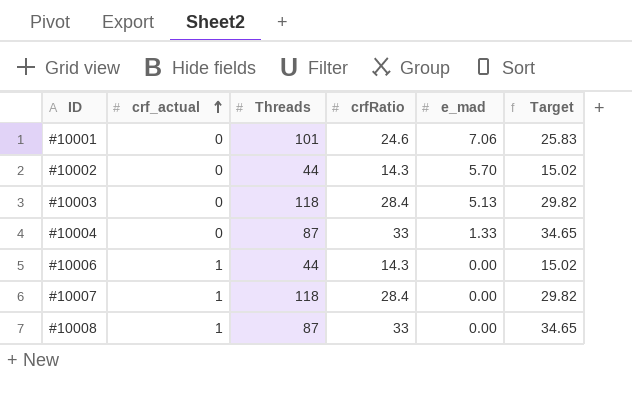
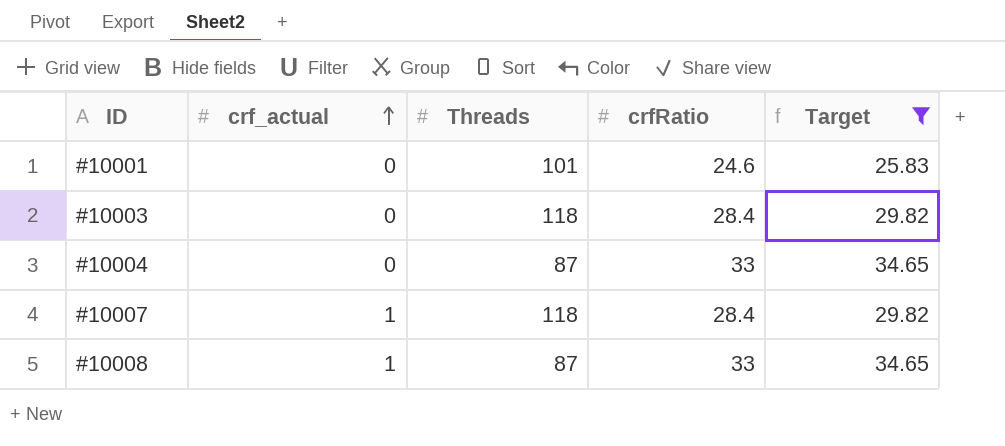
filter: none -> Target != 15.02
column e_mad | position: 5 -> none

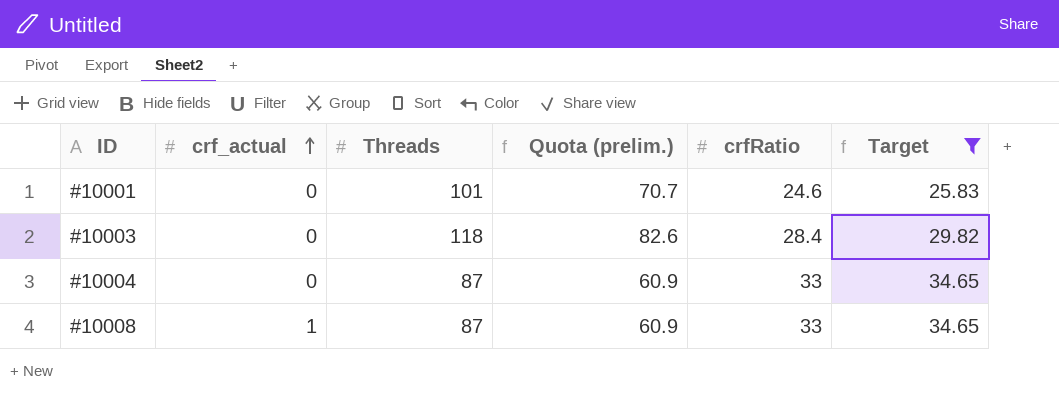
column Quota (prelim.) | formula: none -> [Threads] * 0.7
row #10007: 1 | 118 | 28.4 | 29.82 -> none

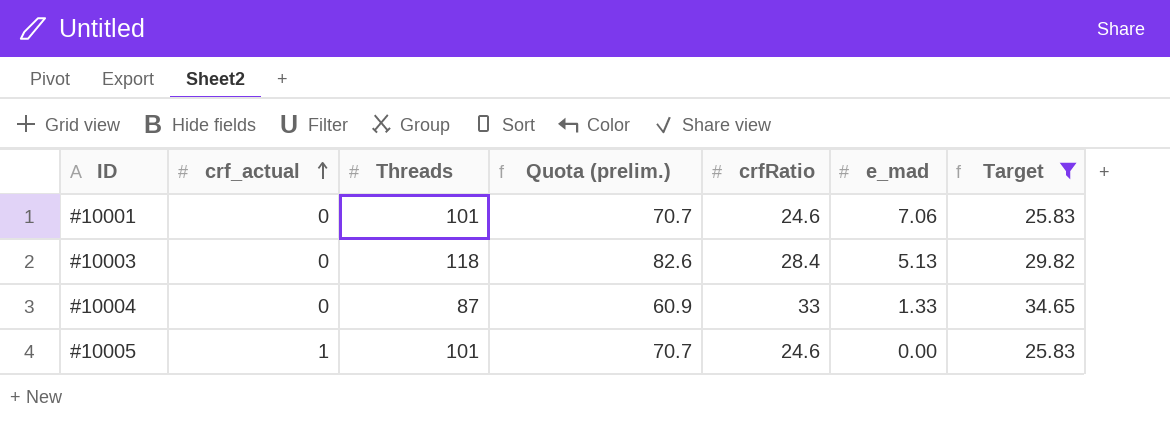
column e_mad | position: none -> 6
row #10008: 1 | 87 | 60.9 | 33 | 34.65 -> none
row #10005: none -> 1 | 101 | 70.7 | 24.6 | 0.00 | 25.83

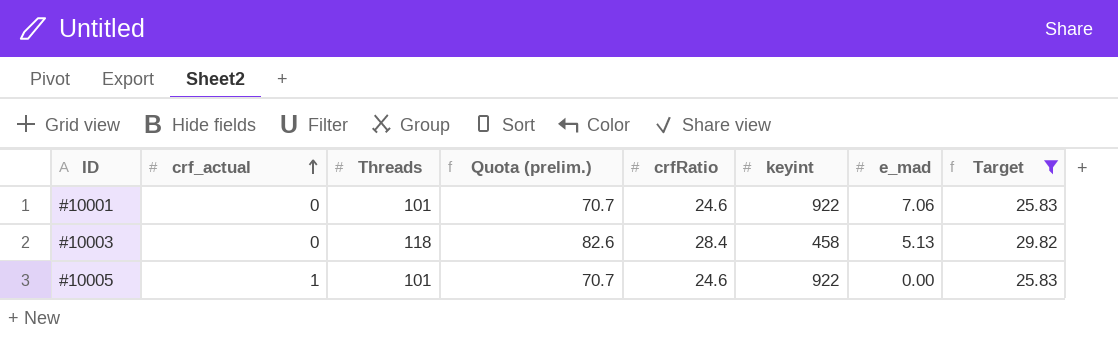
column keyint | position: none -> 6
row #10004: 0 | 87 | 60.9 | 33 | 1.33 | 34.65 -> none

